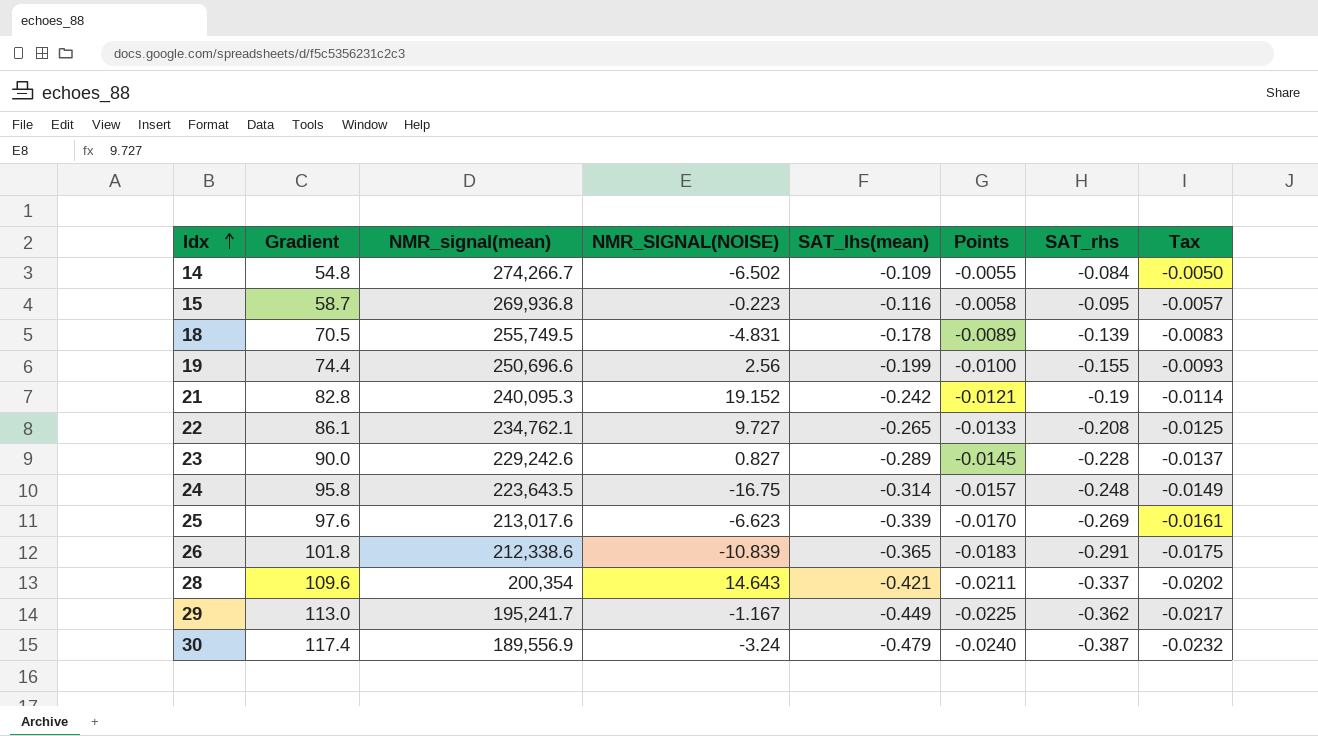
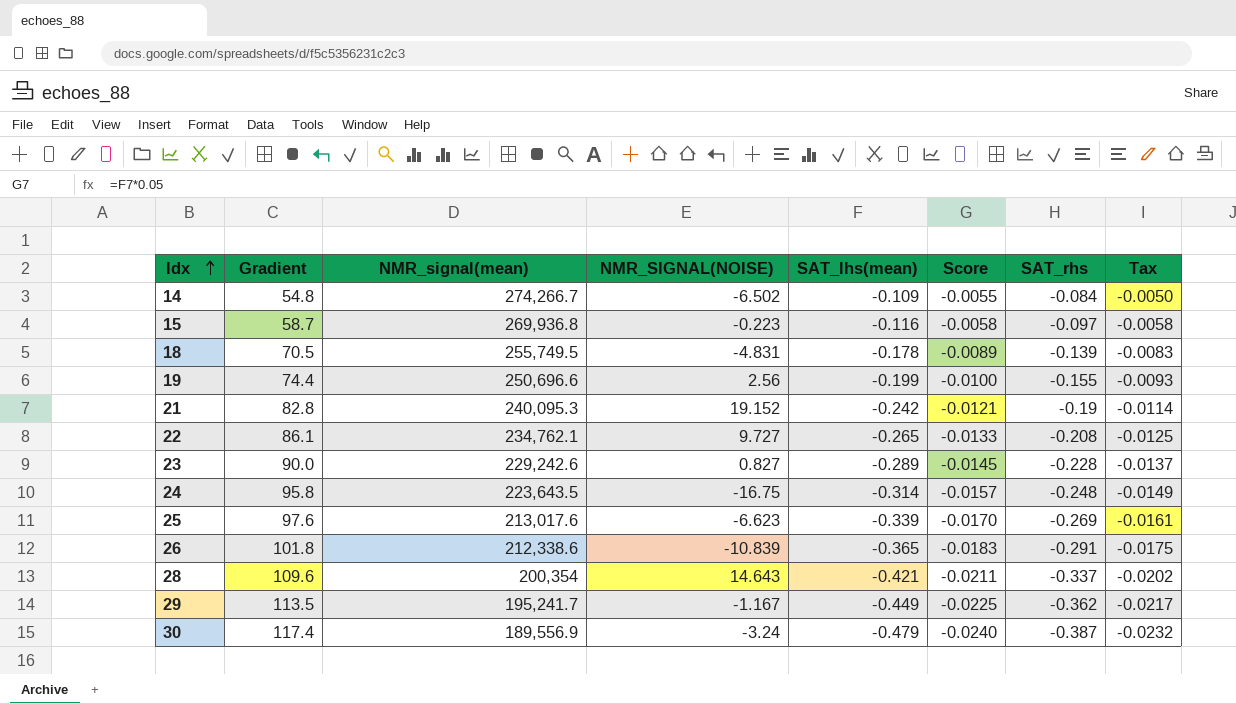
column name: Points -> Score
15 | SAT_rhs: -0.095 -> -0.097
15 | Tax: -0.0057 -> -0.0058
29 | Gradient: 113.0 -> 113.5

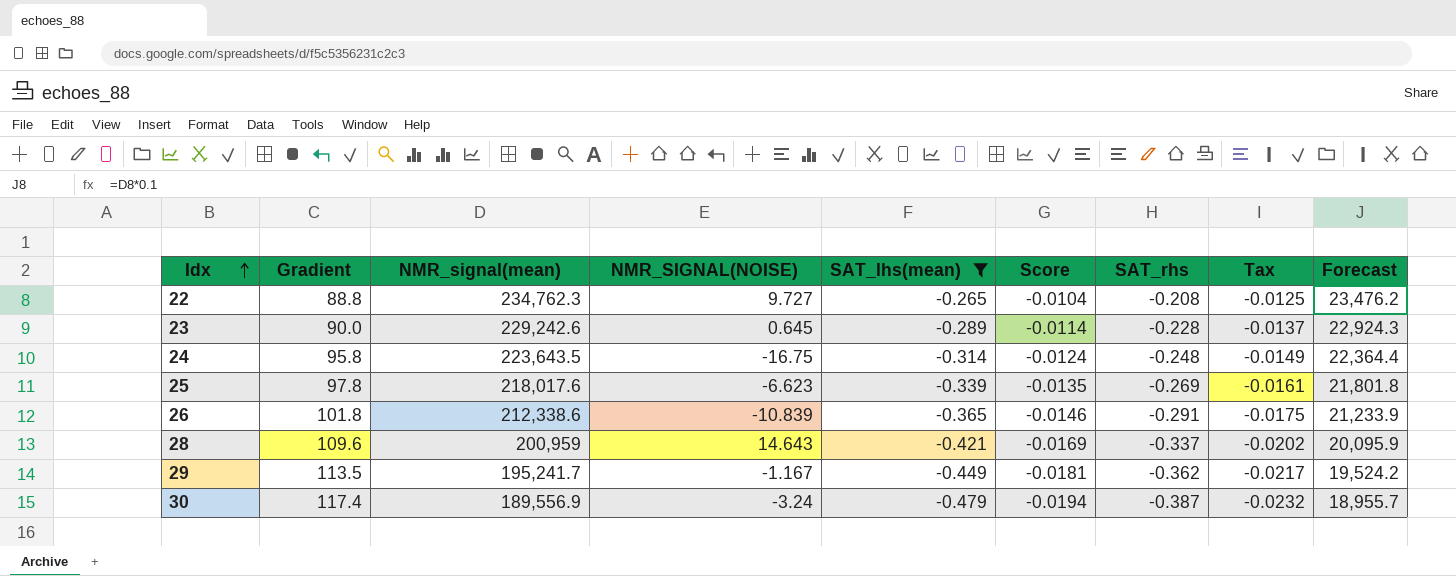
filter: none -> SAT_lhs(mean) <= -0.265
column Score | formula: [SAT_lhs(mean)] * 0.05 -> [SAT_rhs] * 0.05
column Forecast | formula: none -> [NMR_signal(mean)] * 0.1
22 | Gradient: 86.1 -> 88.8
22 | NMR_signal(mean): 234,762.1 -> 234,762.3
23 | NMR_SIGNAL(NOISE): 0.827 -> 0.645
25 | Gradient: 97.6 -> 97.8
25 | NMR_signal(mean): 213,017.6 -> 218,017.6
28 | NMR_signal(mean): 200,354 -> 200,959

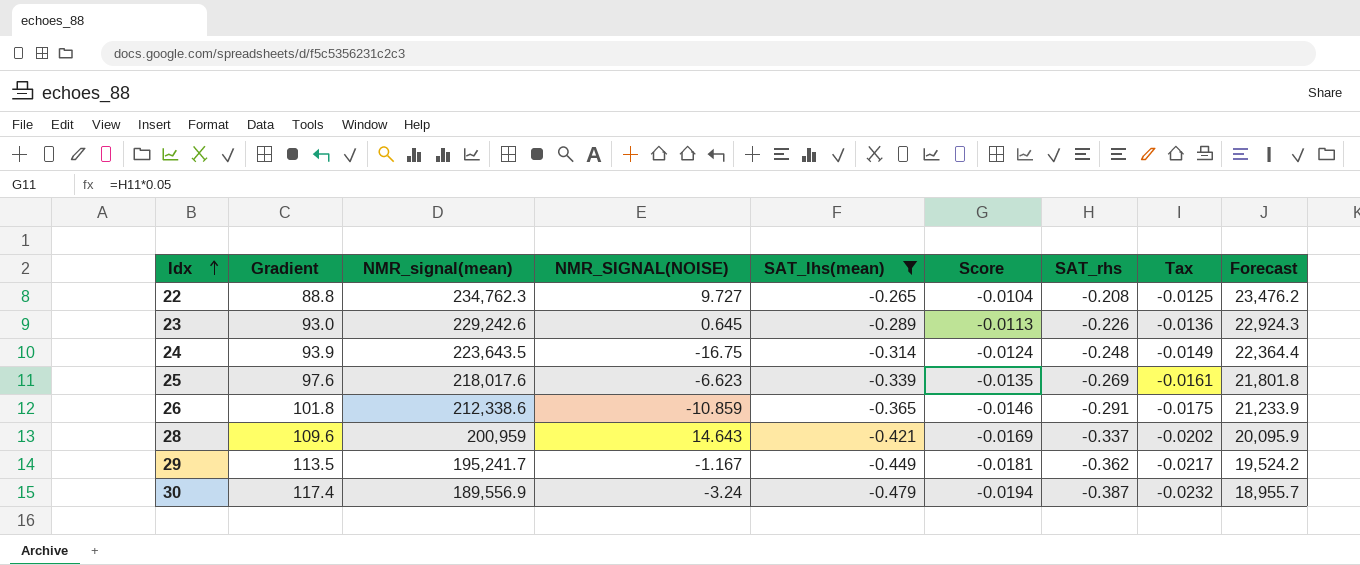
23 | Gradient: 90.0 -> 93.0
23 | Score: -0.0114 -> -0.0113
23 | SAT_rhs: -0.228 -> -0.226
23 | Tax: -0.0137 -> -0.0136
24 | Gradient: 95.8 -> 93.9
25 | Gradient: 97.8 -> 97.6
26 | NMR_SIGNAL(NOISE): -10.839 -> -10.859

